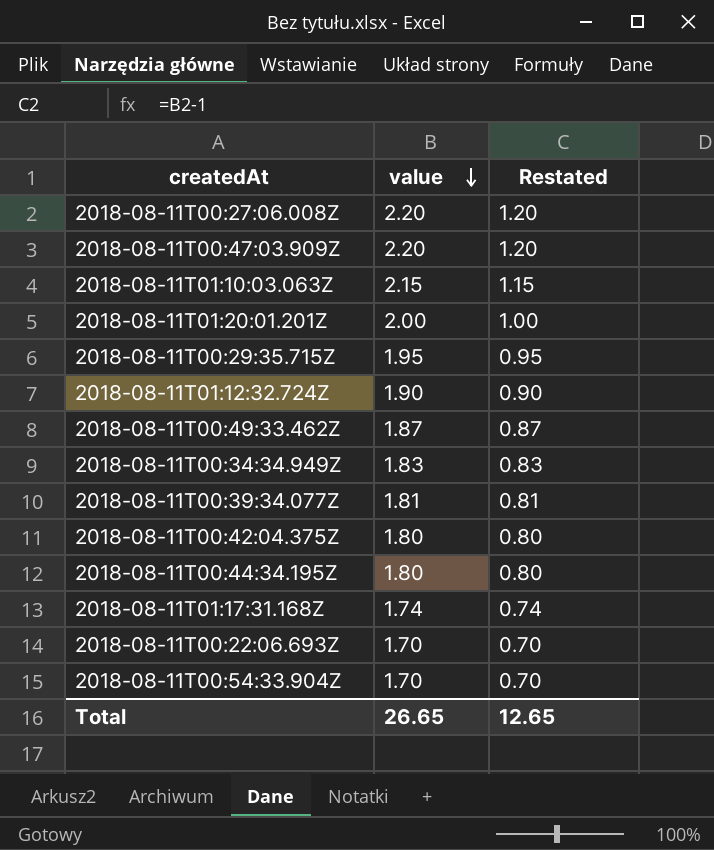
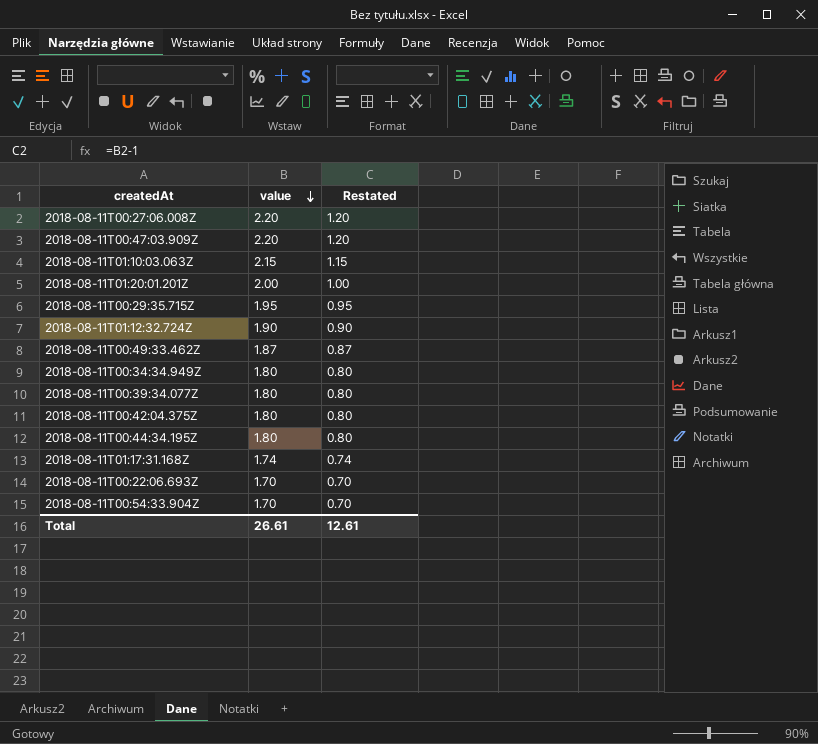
2018-08-11T00:34:34.949Z | value: 1.83 -> 1.80
2018-08-11T00:34:34.949Z | Restated: 0.83 -> 0.80
2018-08-11T00:39:34.077Z | value: 1.81 -> 1.80
2018-08-11T00:39:34.077Z | Restated: 0.81 -> 0.80
Total | value: 26.65 -> 26.61
Total | Restated: 12.65 -> 12.61

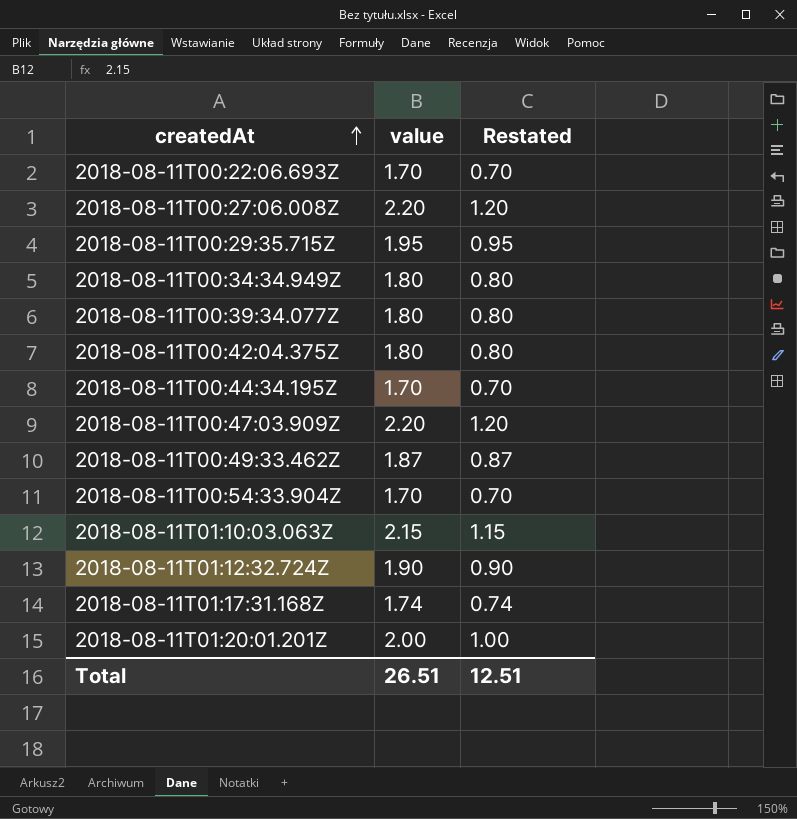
row order: value descending -> createdAt ascending
2018-08-11T00:44:34.195Z | value: 1.80 -> 1.70
2018-08-11T00:44:34.195Z | Restated: 0.80 -> 0.70
Total | value: 26.61 -> 26.51
Total | Restated: 12.61 -> 12.51

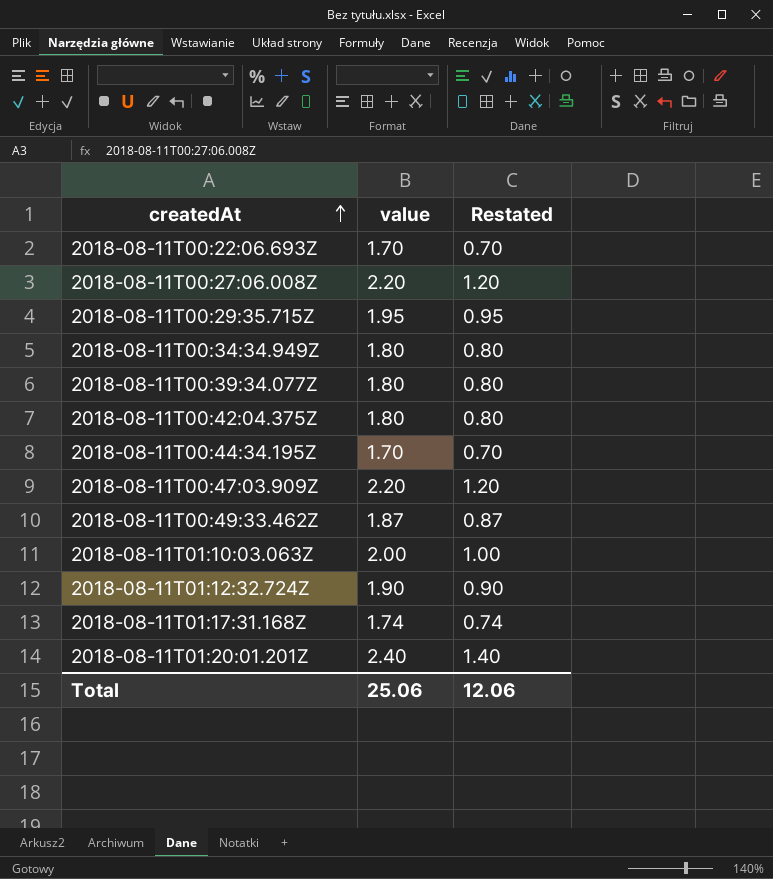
row 2018-08-11T00:54:33.904Z: 1.70 | 0.70 -> none
2018-08-11T01:10:03.063Z | value: 2.15 -> 2.00
2018-08-11T01:10:03.063Z | Restated: 1.15 -> 1.00
2018-08-11T01:20:01.201Z | value: 2.00 -> 2.40
2018-08-11T01:20:01.201Z | Restated: 1.00 -> 1.40
Total | value: 26.51 -> 25.06
Total | Restated: 12.51 -> 12.06

